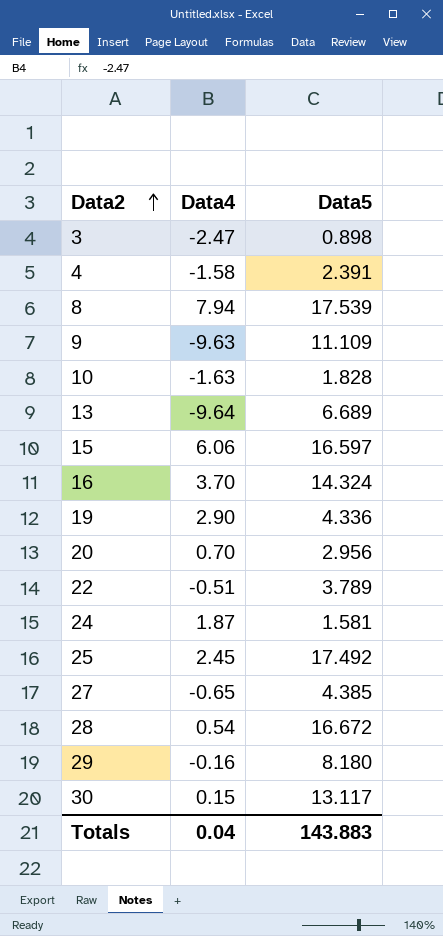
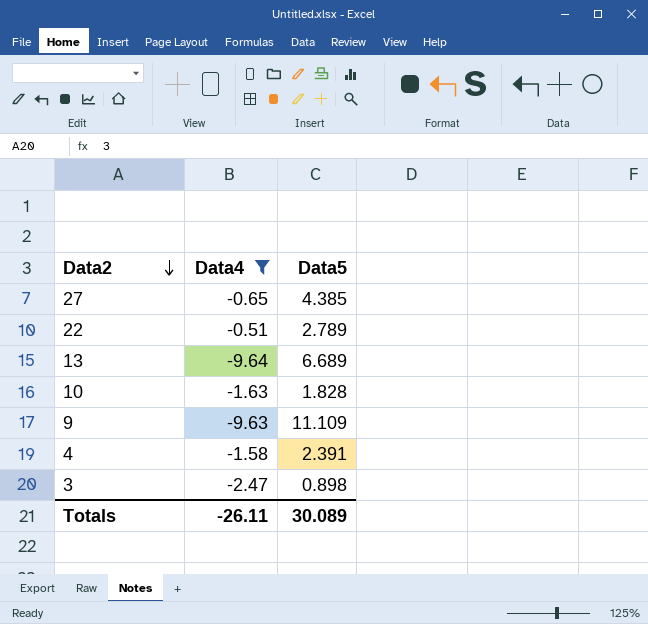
filter: none -> Data4 <= -0.51
row order: Data2 ascending -> Data2 descending
22 | Data5: 3.789 -> 2.789
Totals | Data4: 0.04 -> -26.11
Totals | Data5: 143.883 -> 30.089

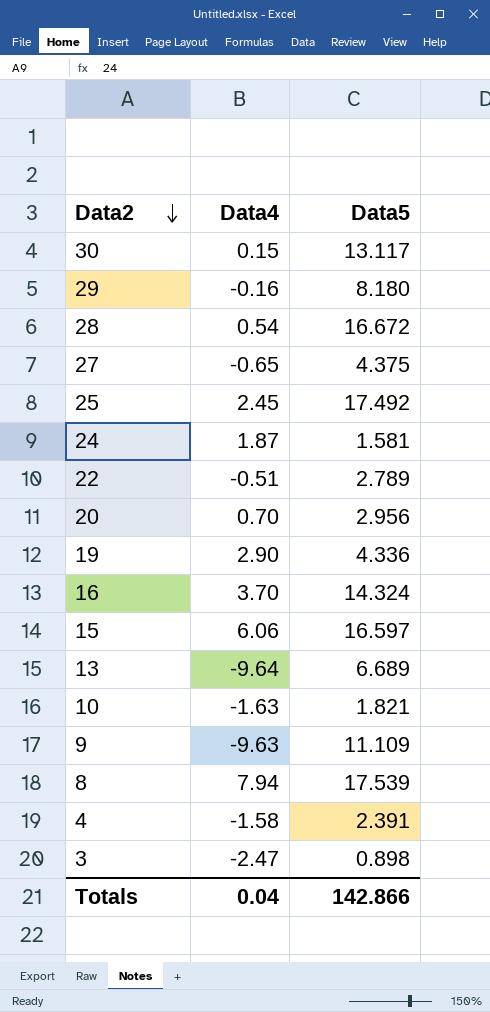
filter: Data4 <= -0.51 -> none
27 | Data5: 4.385 -> 4.375
10 | Data5: 1.828 -> 1.821
Totals | Data4: -26.11 -> 0.04
Totals | Data5: 30.089 -> 142.866

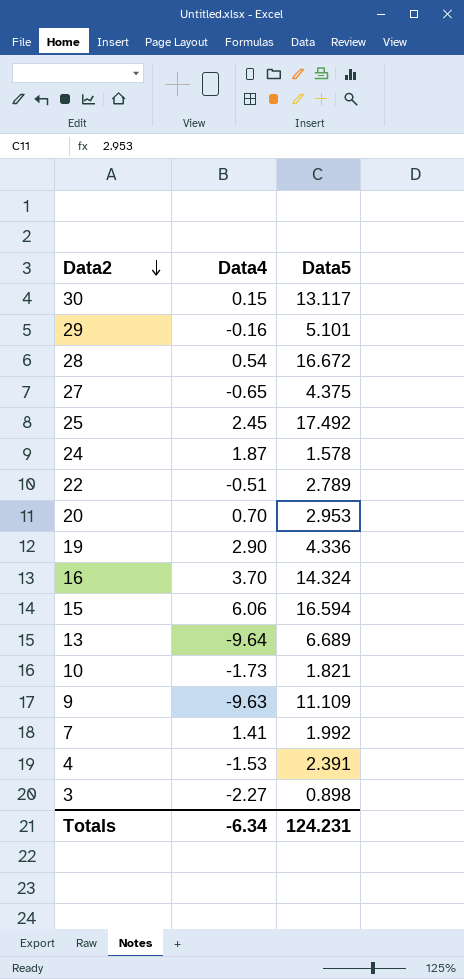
row 8: 7.94 | 17.539 -> none
29 | Data5: 8.180 -> 5.101
24 | Data5: 1.581 -> 1.578
20 | Data5: 2.956 -> 2.953
15 | Data5: 16.597 -> 16.594
10 | Data4: -1.63 -> -1.73
row 7: none -> 1.41 | 1.992
4 | Data4: -1.58 -> -1.53
3 | Data4: -2.47 -> -2.27
Totals | Data4: 0.04 -> -6.34
Totals | Data5: 142.866 -> 124.231

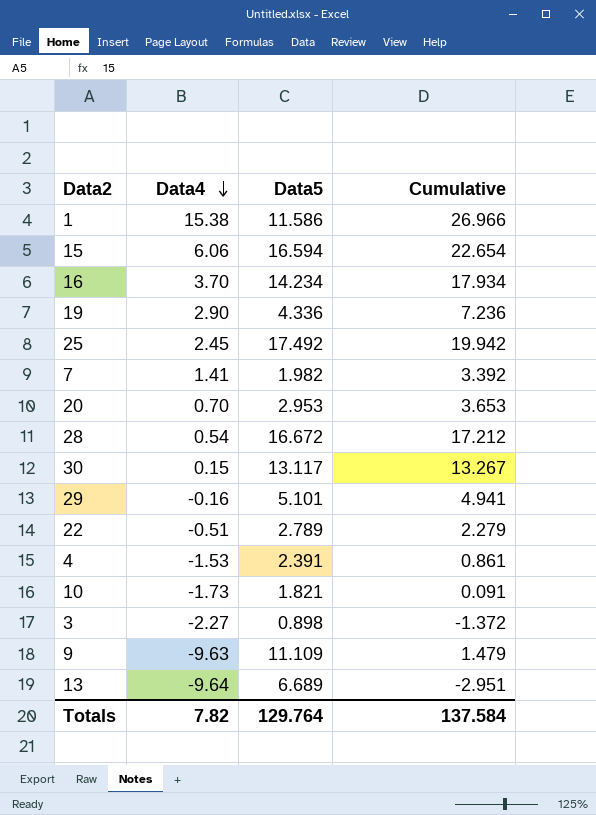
row order: Data2 descending -> Data4 descending
column Cumulative | formula: none -> [Data4] + [Data5]
row 27: -0.65 | 4.375 -> none
row 24: 1.87 | 1.578 -> none
row 1: none -> 15.38 | 11.586 | 26.966
16 | Data5: 14.324 -> 14.234
7 | Data5: 1.992 -> 1.982
Totals | Data4: -6.34 -> 7.82
Totals | Data5: 124.231 -> 129.764

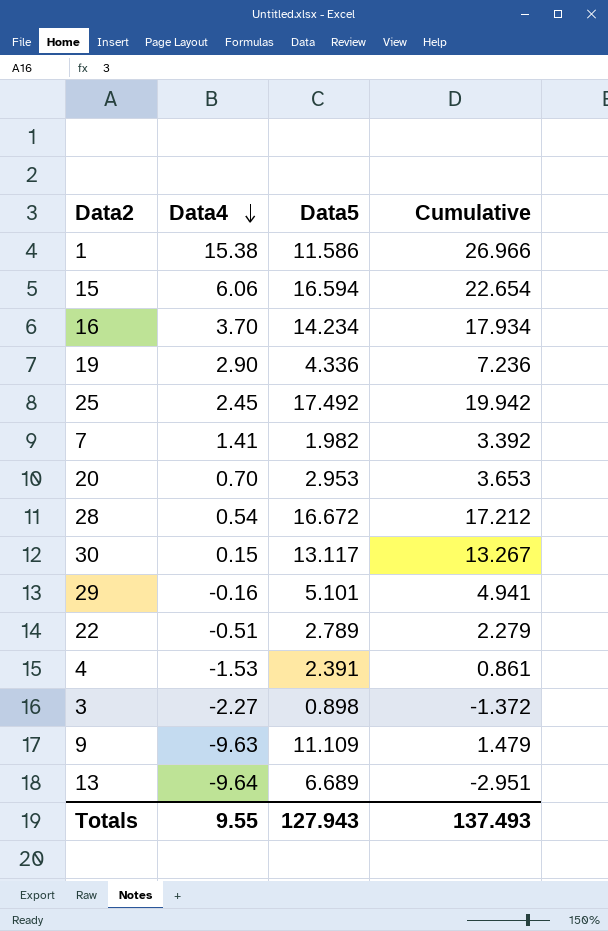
row 10: -1.73 | 1.821 | 0.091 -> none
Totals | Data4: 7.82 -> 9.55
Totals | Data5: 129.764 -> 127.943
Totals | Cumulative: 137.584 -> 137.493

